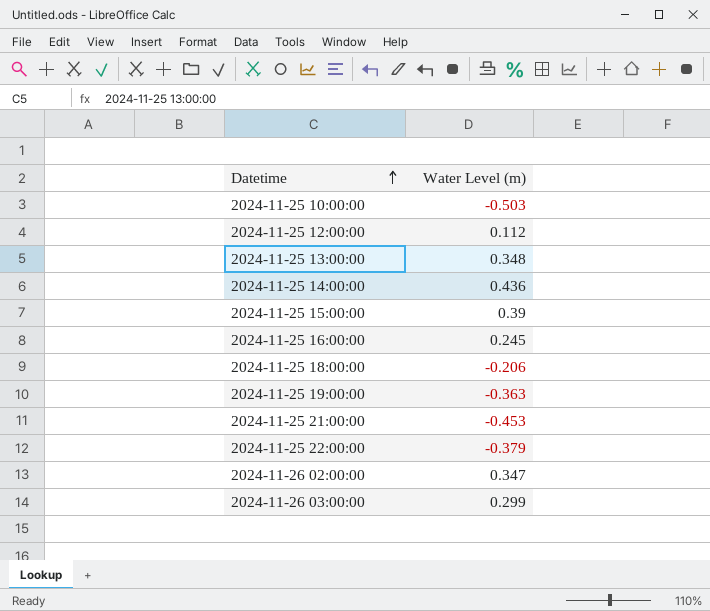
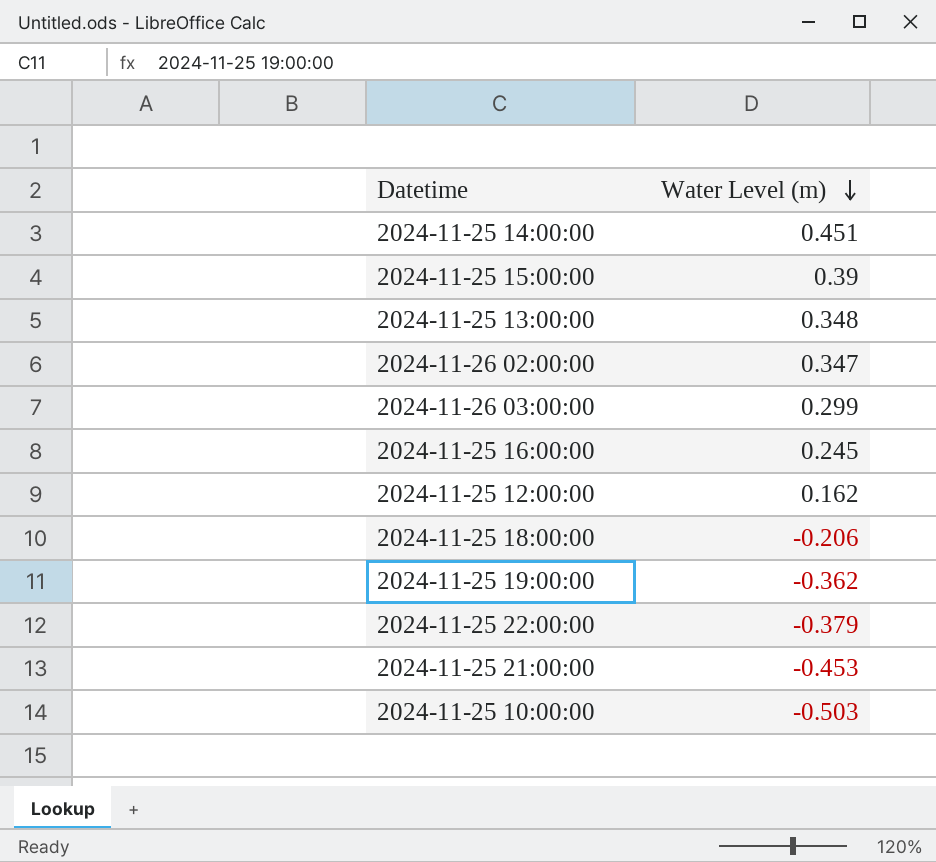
row order: Datetime ascending -> Water Level (m) descending
2024-11-25 14:00:00 | Water Level (m): 0.436 -> 0.451
2024-11-25 12:00:00 | Water Level (m): 0.112 -> 0.162
2024-11-25 19:00:00 | Water Level (m): -0.363 -> -0.362

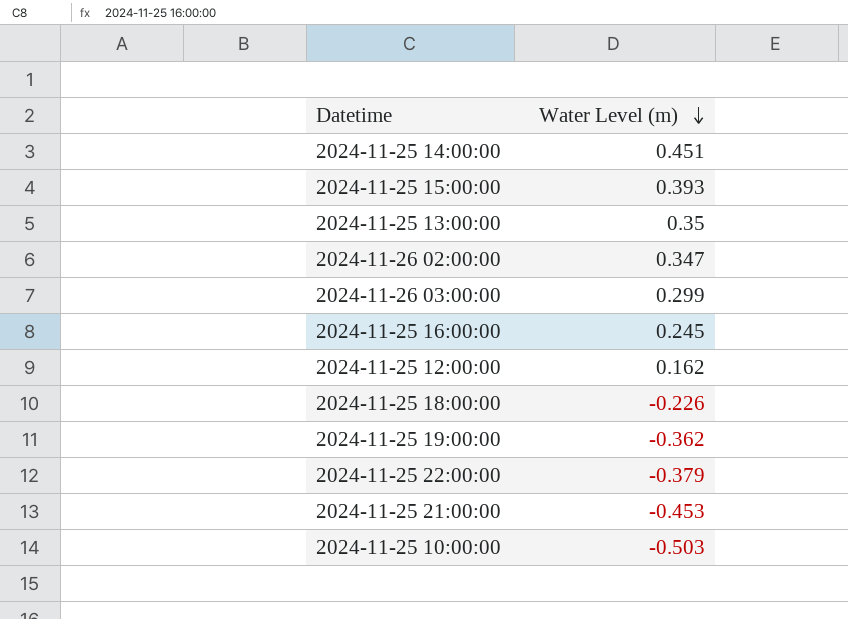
2024-11-25 15:00:00 | Water Level (m): 0.39 -> 0.393
2024-11-25 13:00:00 | Water Level (m): 0.348 -> 0.35
2024-11-25 18:00:00 | Water Level (m): -0.206 -> -0.226

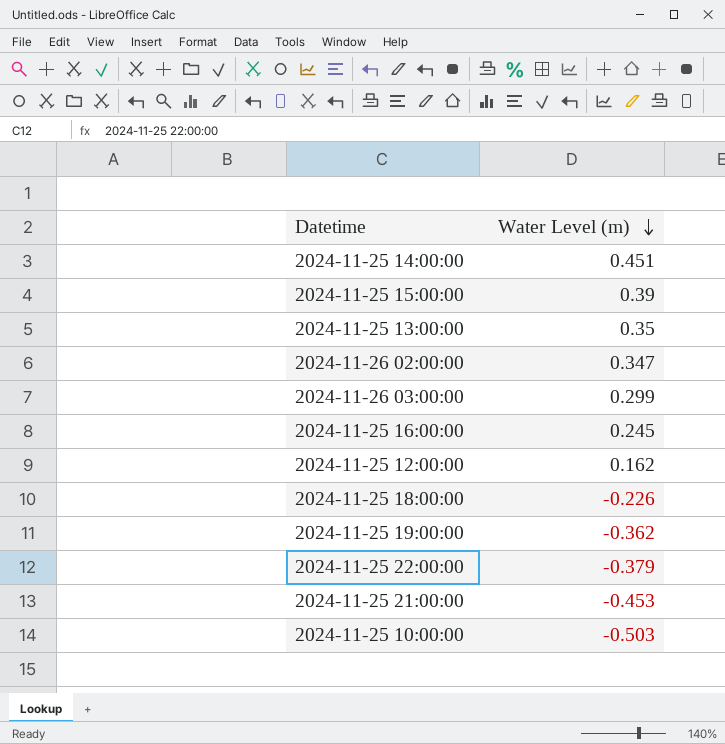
2024-11-25 15:00:00 | Water Level (m): 0.393 -> 0.39

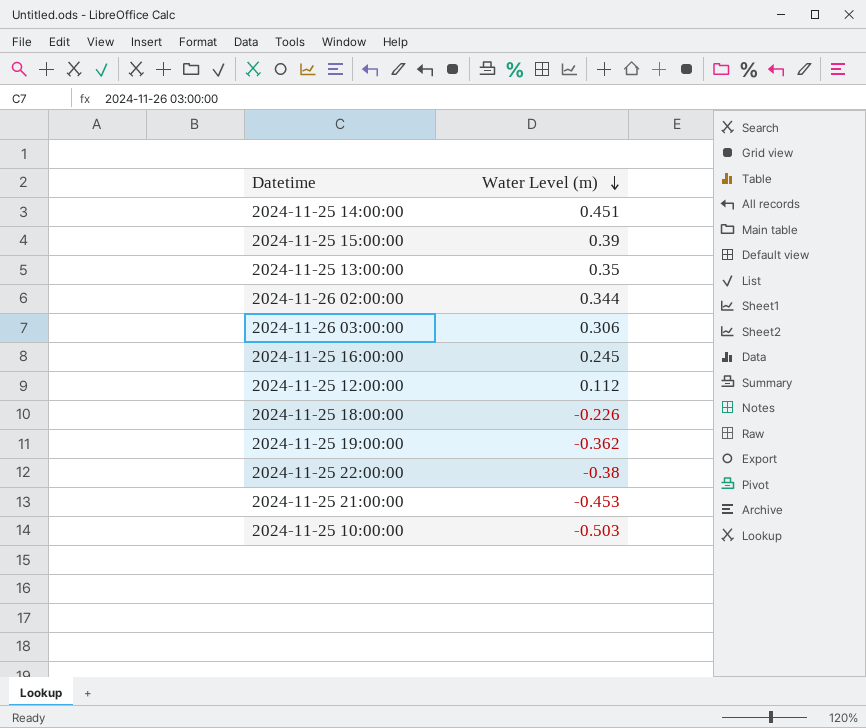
2024-11-26 02:00:00 | Water Level (m): 0.347 -> 0.344
2024-11-26 03:00:00 | Water Level (m): 0.299 -> 0.306
2024-11-25 12:00:00 | Water Level (m): 0.162 -> 0.112
2024-11-25 22:00:00 | Water Level (m): -0.379 -> -0.38

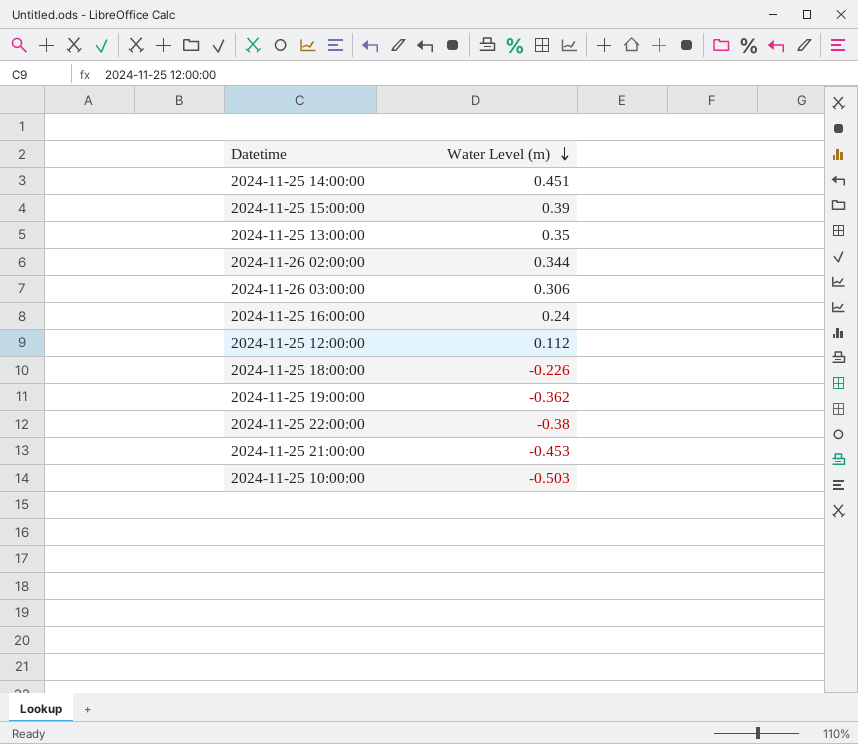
2024-11-25 16:00:00 | Water Level (m): 0.245 -> 0.24

